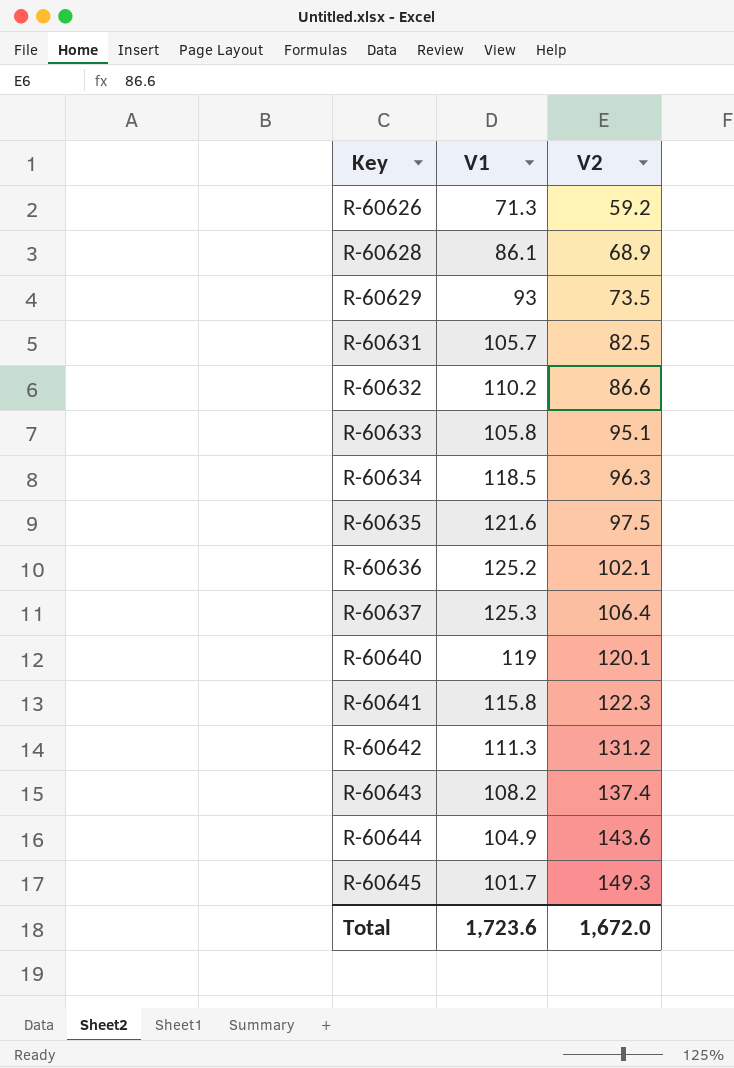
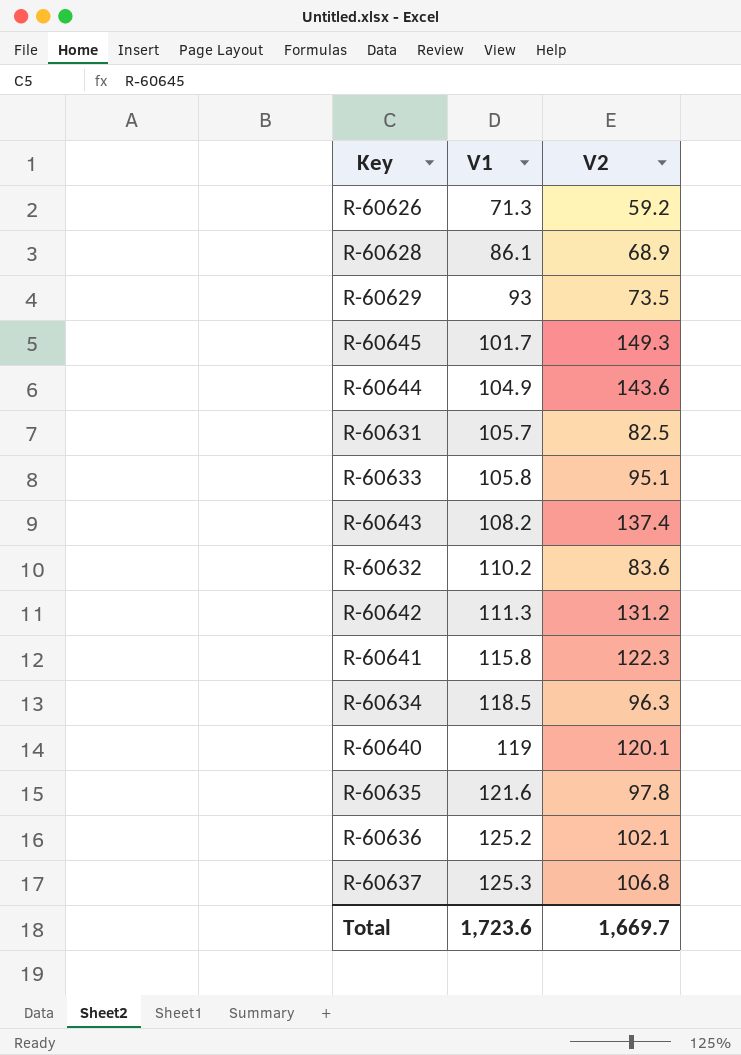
row order: Key ascending -> V1 ascending
R-60632 | V2: 86.6 -> 83.6
R-60635 | V2: 97.5 -> 97.8
R-60637 | V2: 106.4 -> 106.8
Total | V2: 1,672.0 -> 1,669.7

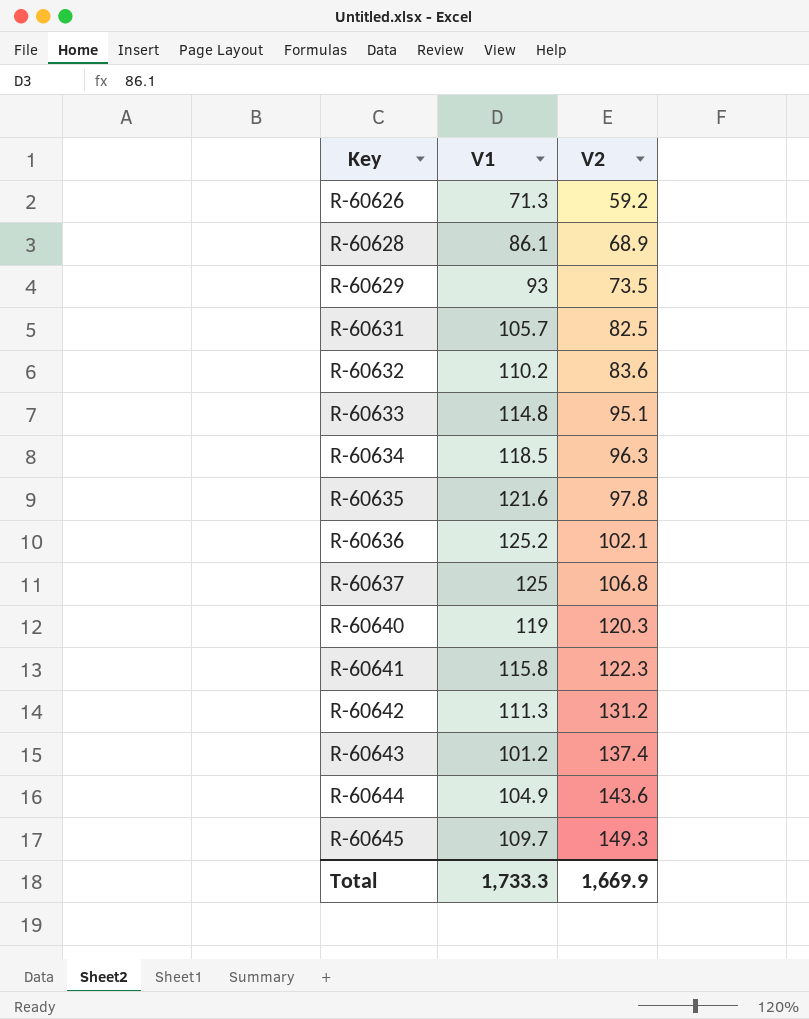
row order: V1 ascending -> Key ascending
R-60633 | V1: 105.8 -> 114.8
R-60637 | V1: 125.3 -> 125
R-60640 | V2: 120.1 -> 120.3
R-60643 | V1: 108.2 -> 101.2
R-60645 | V1: 101.7 -> 109.7
Total | V1: 1,723.6 -> 1,733.3
Total | V2: 1,669.7 -> 1,669.9

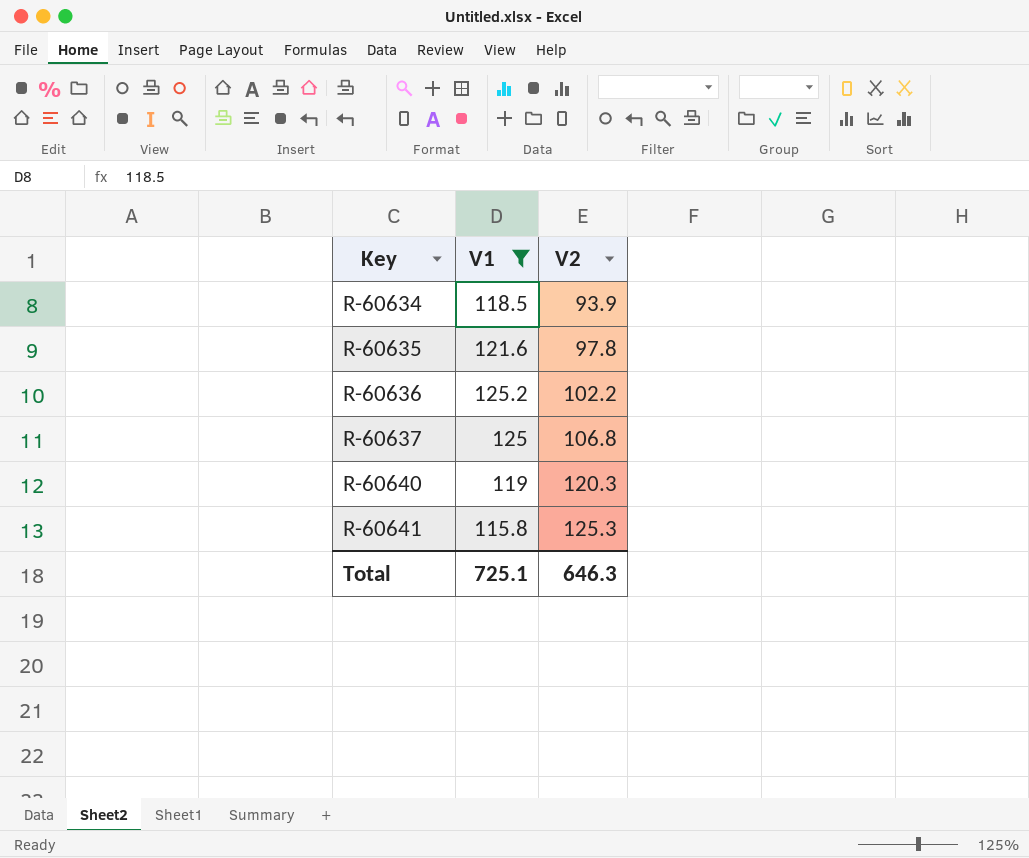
filter: none -> V1 >= 115.8
R-60634 | V2: 96.3 -> 93.9
R-60636 | V2: 102.1 -> 102.2
R-60641 | V2: 122.3 -> 125.3
Total | V1: 1,733.3 -> 725.1
Total | V2: 1,669.9 -> 646.3

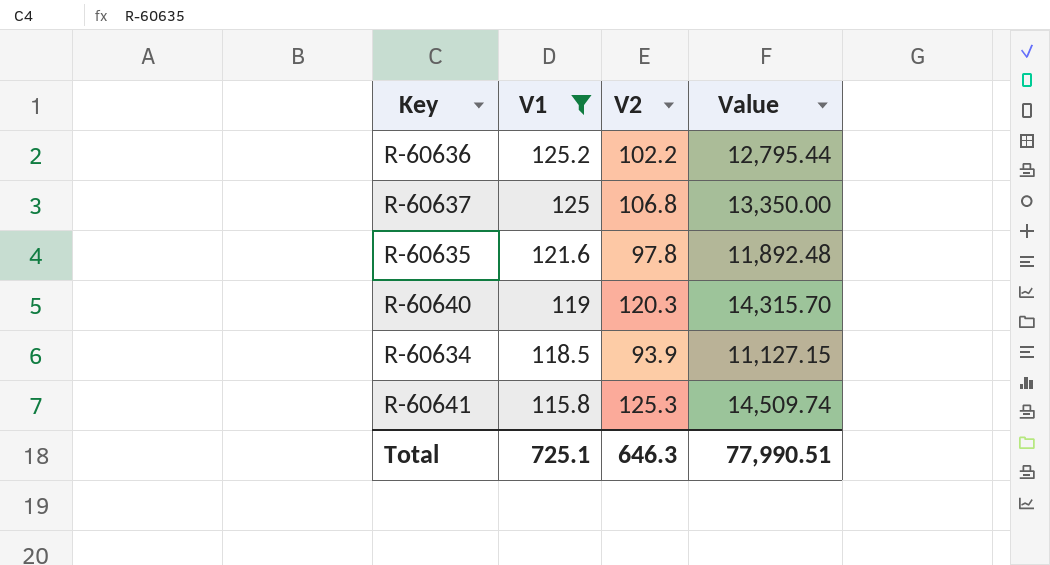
row order: Key ascending -> V1 descending
column Value | formula: none -> [V1] * [V2]

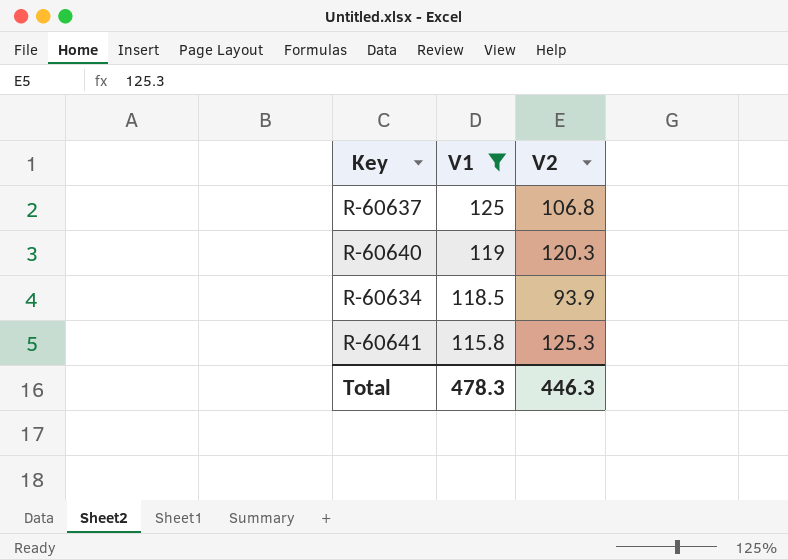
column Value | formula: [V1] * [V2] -> none
row R-60636: 125.2 | 102.2 | 12,795.44 -> none
row R-60635: 121.6 | 97.8 | 11,892.48 -> none
Total | V1: 725.1 -> 478.3
Total | V2: 646.3 -> 446.3

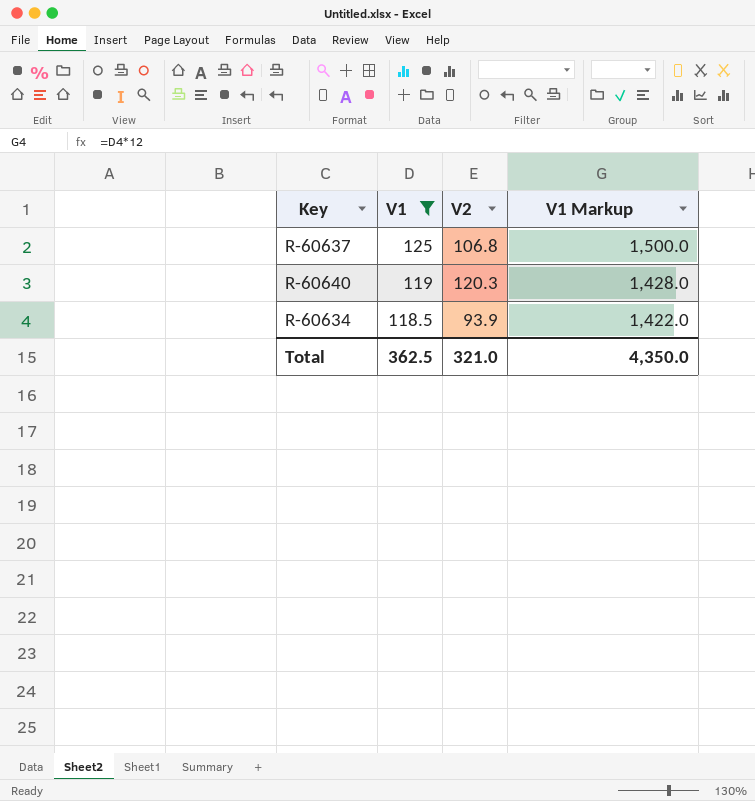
column V1 Markup | formula: none -> [V1] * 12
row R-60641: 115.8 | 125.3 -> none
Total | V1: 478.3 -> 362.5
Total | V2: 446.3 -> 321.0

